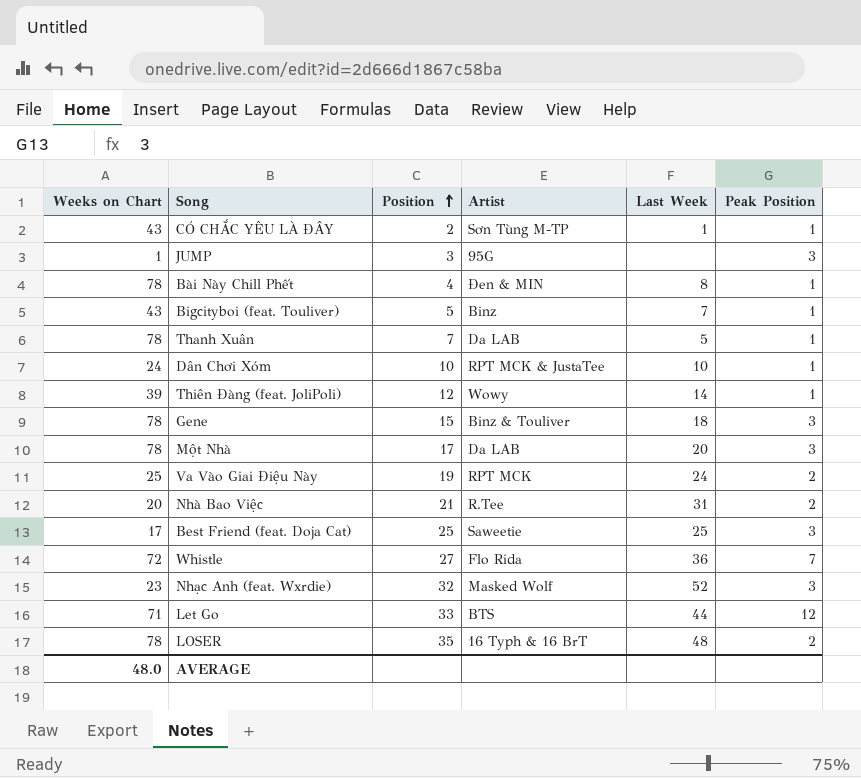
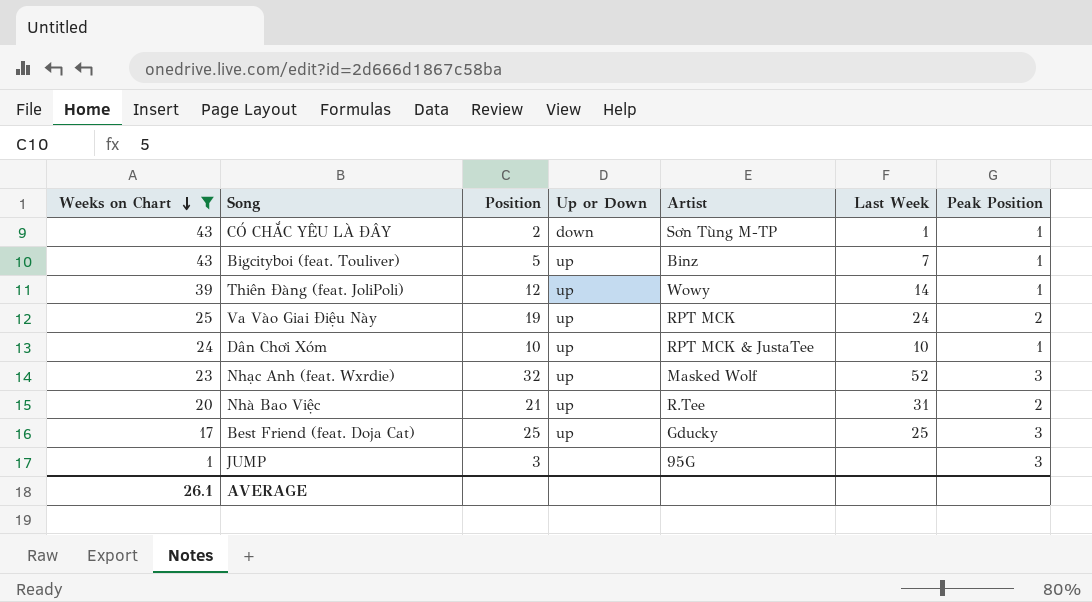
filter: none -> Weeks on Chart <= 43
row order: Position ascending -> Weeks on Chart descending
column Up or Down | position: none -> 4
Best Friend (feat. Doja Cat) | Artist: Saweetie -> Gducky
AVERAGE | Weeks on Chart: 48.0 -> 26.1

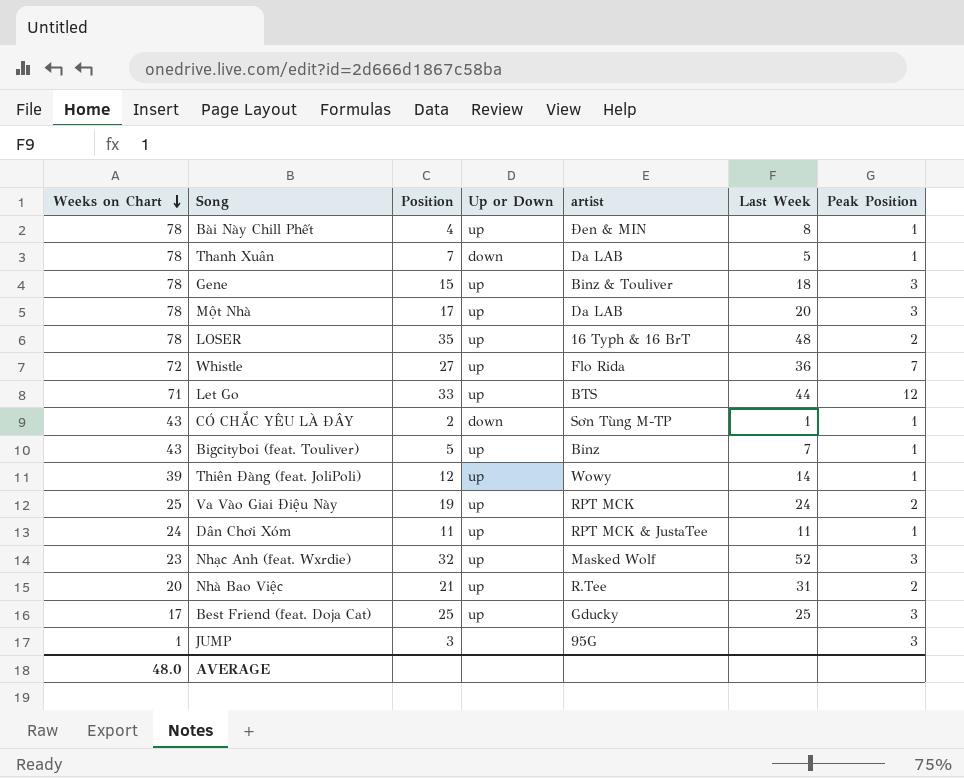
filter: Weeks on Chart <= 43 -> none
column name: Artist -> artist
Dân Chơi Xóm | Position: 10 -> 11
Dân Chơi Xóm | Last Week: 10 -> 11
AVERAGE | Weeks on Chart: 26.1 -> 48.0

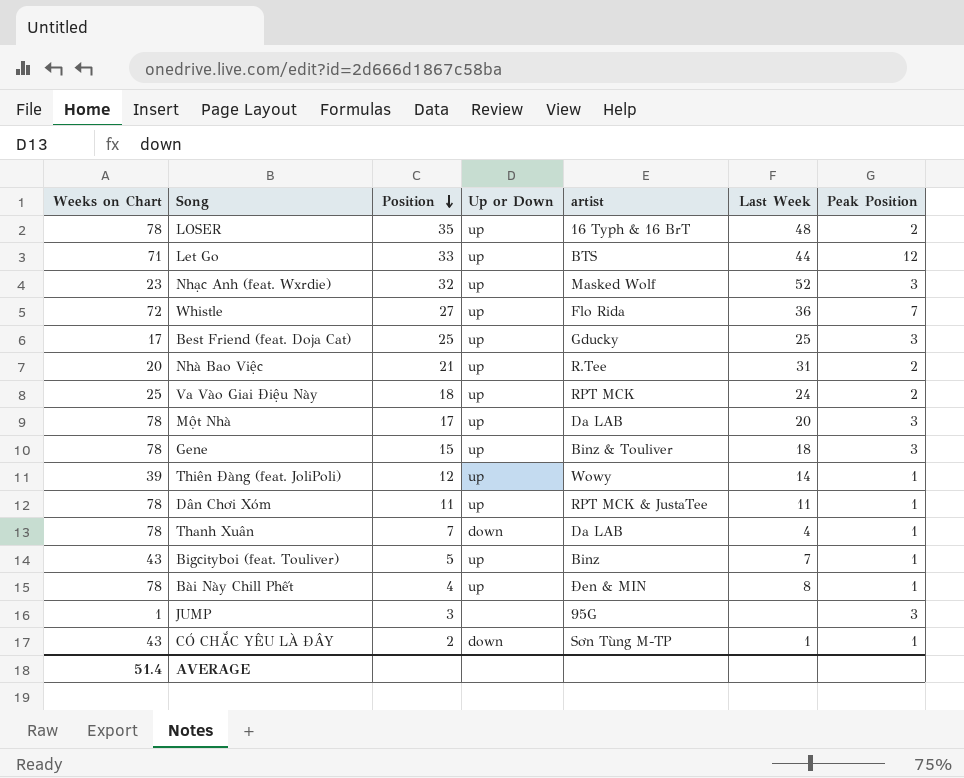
row order: Weeks on Chart descending -> Position descending
Va Vào Giai Điệu Này | Position: 19 -> 18
Dân Chơi Xóm | Weeks on Chart: 24 -> 78
Thanh Xuân | Last Week: 5 -> 4
AVERAGE | Weeks on Chart: 48.0 -> 51.4

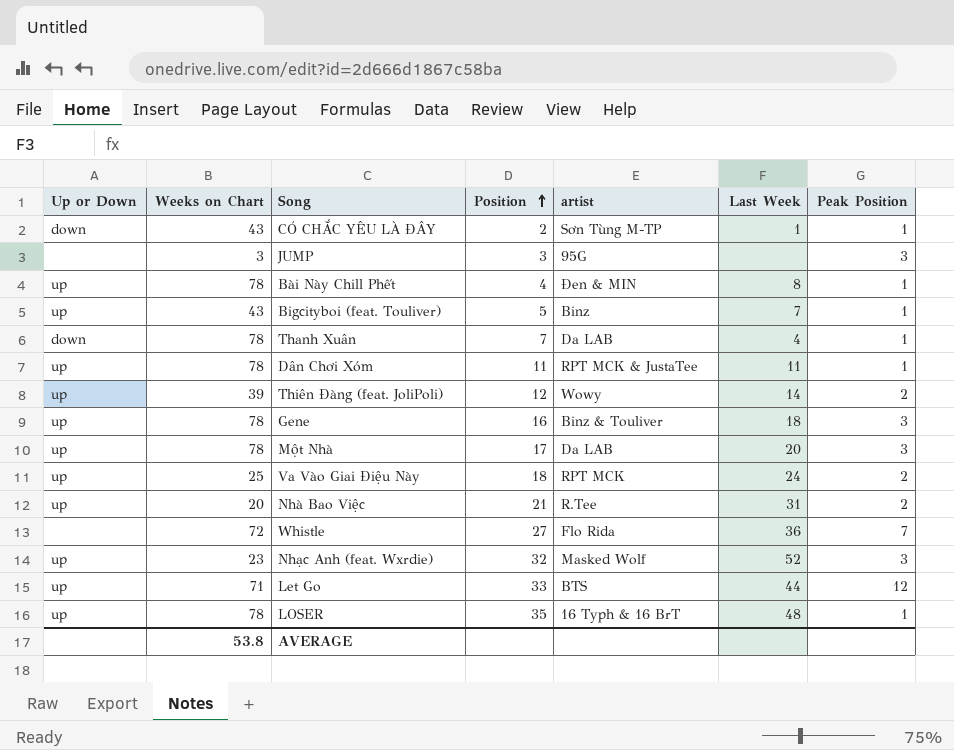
row order: Position descending -> Position ascending
column Up or Down | position: 4 -> 1
row Best Friend (feat. Doja Cat): 17 | 25 | up | Gducky | 25 | 3 -> none
JUMP | Weeks on Chart: 1 -> 3
Thiên Đàng (feat. JoliPoli) | Peak Position: 1 -> 2
Gene | Position: 15 -> 16
Whistle | Up or Down: up -> none
LOSER | Peak Position: 2 -> 1
AVERAGE | Weeks on Chart: 51.4 -> 53.8

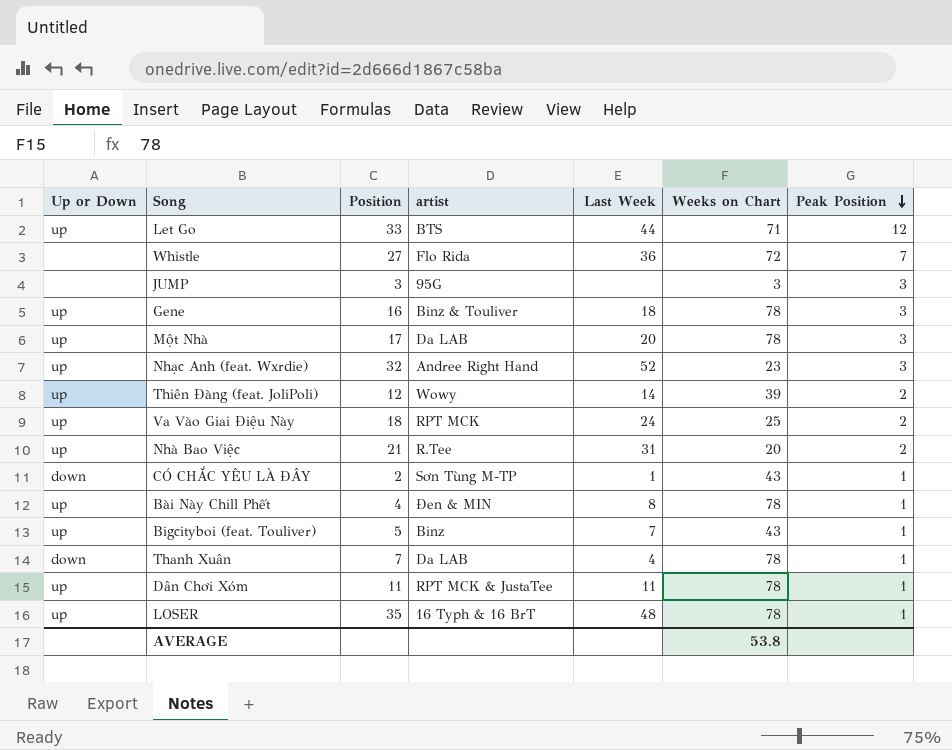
row order: Position ascending -> Peak Position descending
column Weeks on Chart | position: 2 -> 6
Nhạc Anh (feat. Wxrdie) | artist: Masked Wolf -> Andree Right Hand

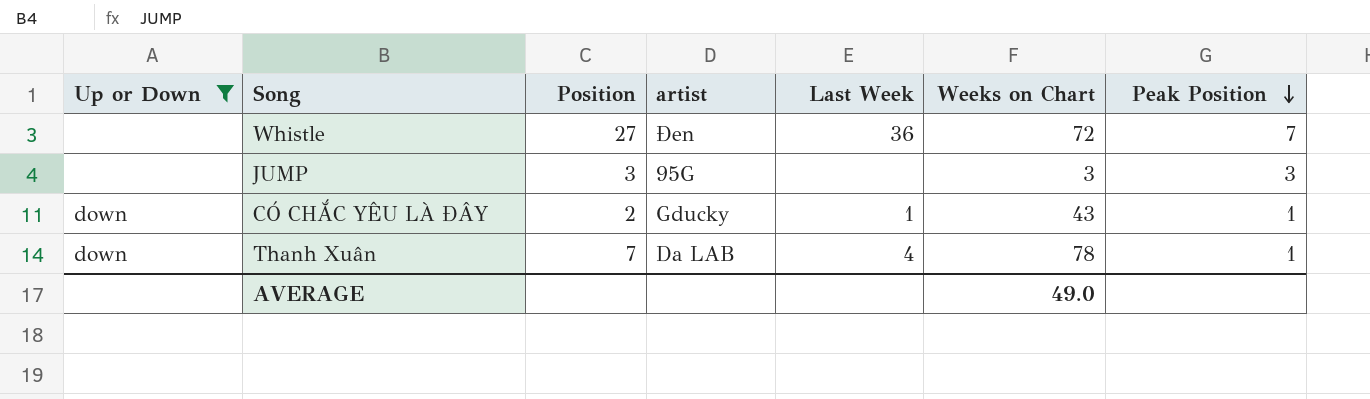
filter: none -> Up or Down != up
Whistle | artist: Flo Rida -> Đen
CÓ CHẮC YÊU LÀ ĐÂY | artist: Sơn Tùng M-TP -> Gducky
AVERAGE | Weeks on Chart: 53.8 -> 49.0

